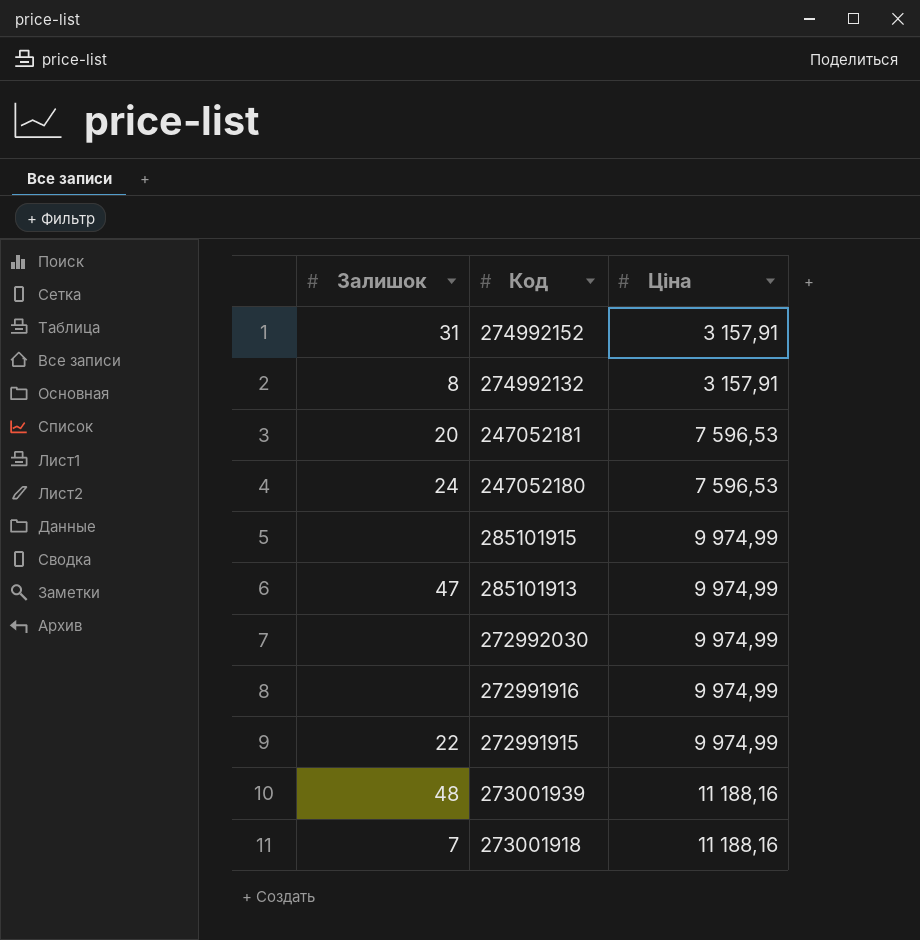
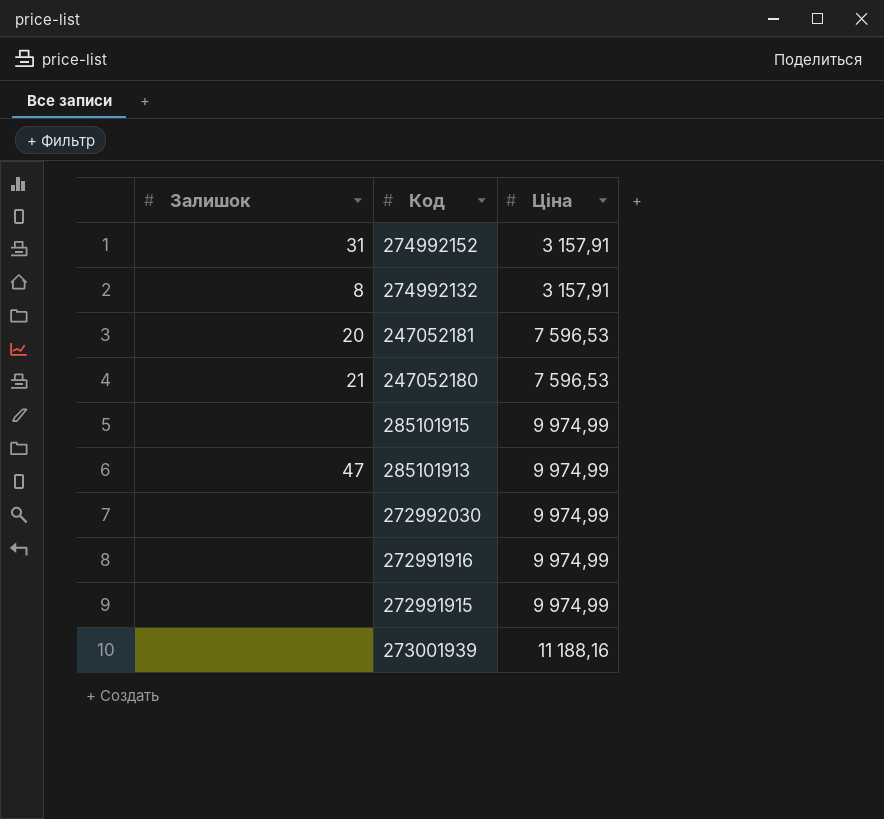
row 273001918: 7 | 11 188,16 -> none
247052180 | Залишок: 24 -> 21
272991915 | Залишок: 22 -> none
273001939 | Залишок: 48 -> none

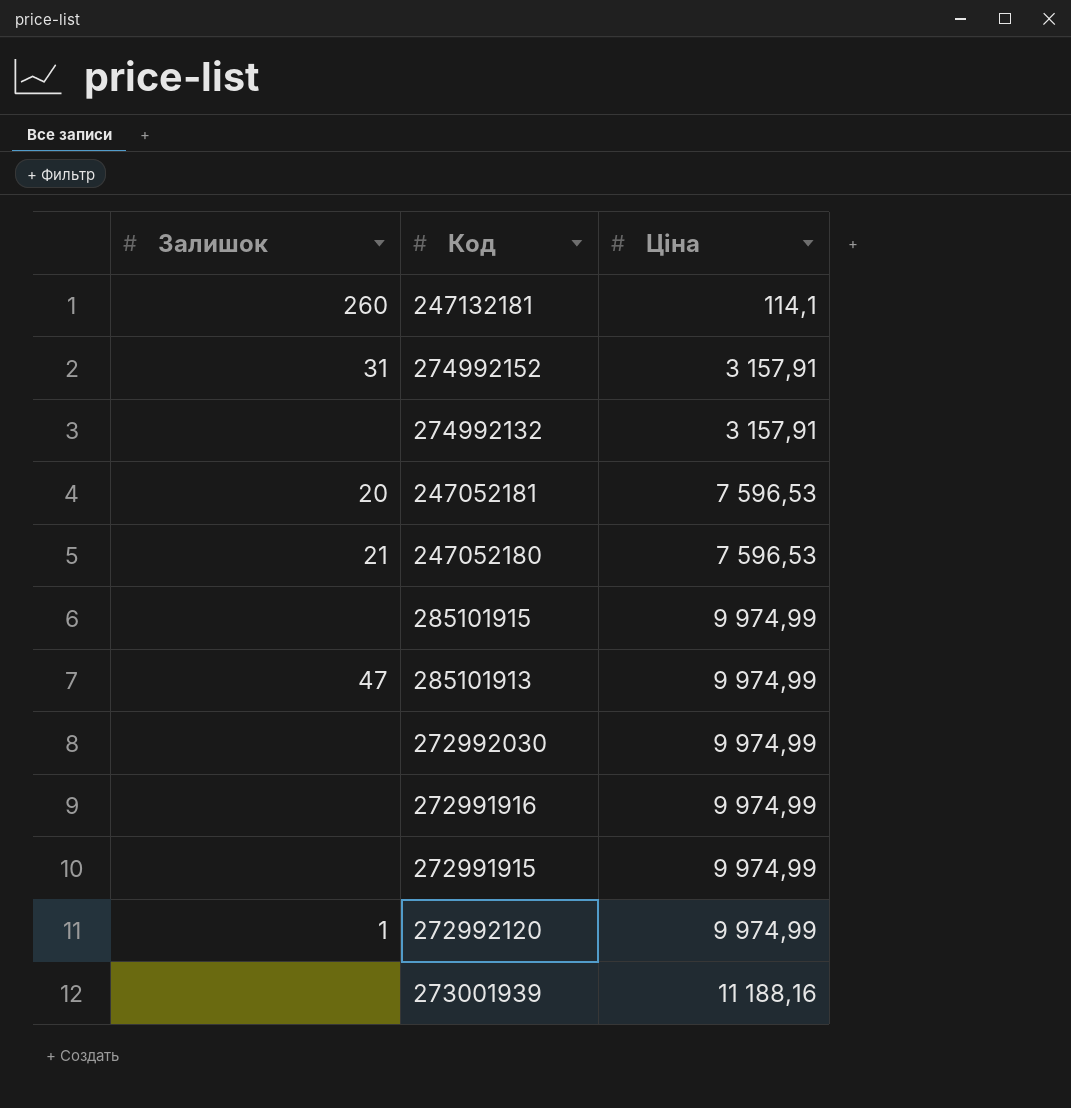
row 247132181: none -> 260 | 114,1
274992132 | Залишок: 8 -> none
row 272992120: none -> 1 | 9 974,99

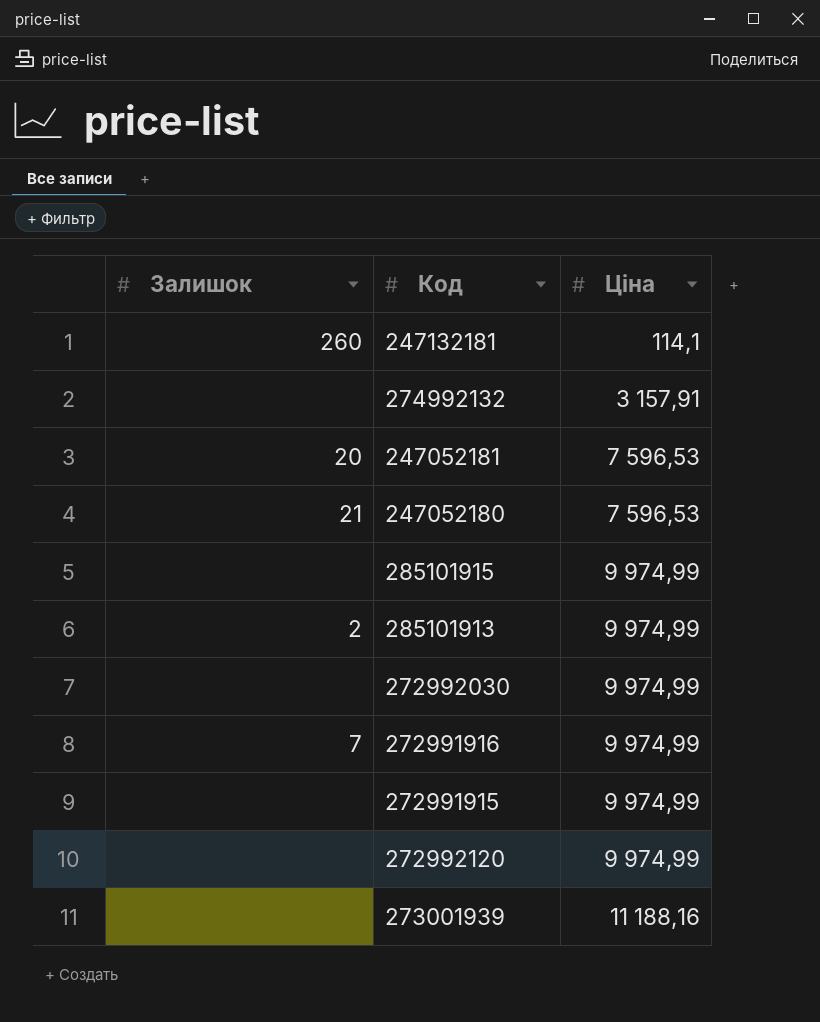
row 274992152: 31 | 3 157,91 -> none
285101913 | Залишок: 47 -> 2
272991916 | Залишок: none -> 7
272992120 | Залишок: 1 -> none

